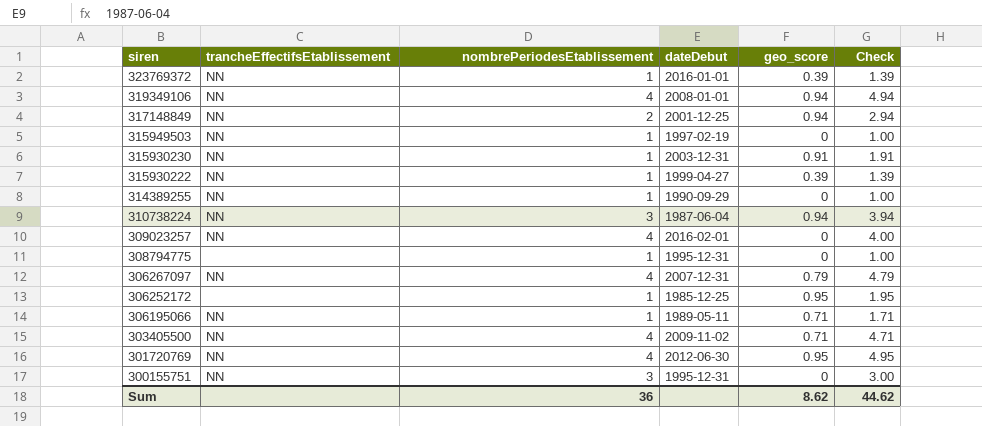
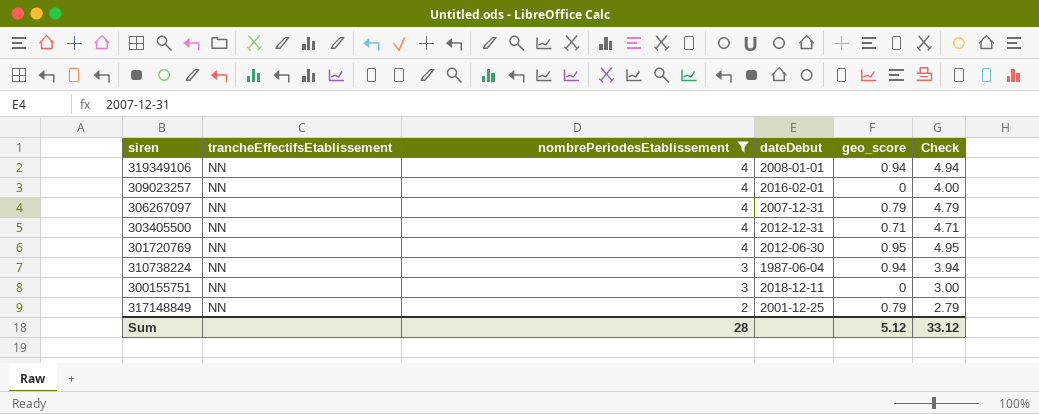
filter: none -> nombrePeriodesEtablissement != 1
row order: siren descending -> nombrePeriodesEtablissement descending
303405500 | dateDebut: 2009-11-02 -> 2012-12-31
300155751 | dateDebut: 1995-12-31 -> 2018-12-11
317148849 | geo_score: 0.94 -> 0.79
317148849 | Check: 2.94 -> 2.79
Sum | nombrePeriodesEtablissement: 36 -> 28
Sum | geo_score: 8.62 -> 5.12
Sum | Check: 44.62 -> 33.12

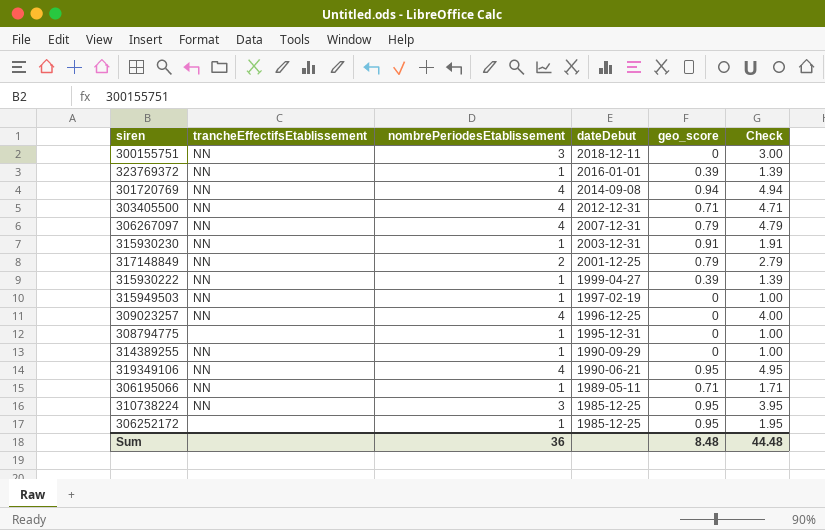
filter: nombrePeriodesEtablissement != 1 -> none
row order: nombrePeriodesEtablissement descending -> dateDebut descending
301720769 | dateDebut: 2012-06-30 -> 2014-09-08
301720769 | geo_score: 0.95 -> 0.94
301720769 | Check: 4.95 -> 4.94
309023257 | dateDebut: 2016-02-01 -> 1996-12-25
319349106 | dateDebut: 2008-01-01 -> 1990-06-21
319349106 | geo_score: 0.94 -> 0.95
319349106 | Check: 4.94 -> 4.95
310738224 | dateDebut: 1987-06-04 -> 1985-12-25
310738224 | geo_score: 0.94 -> 0.95
310738224 | Check: 3.94 -> 3.95
Sum | nombrePeriodesEtablissement: 28 -> 36
Sum | geo_score: 5.12 -> 8.48
Sum | Check: 33.12 -> 44.48

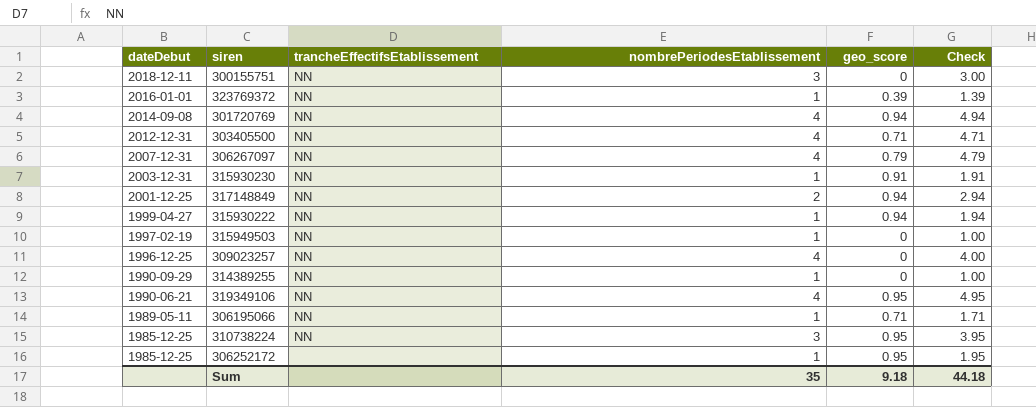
column dateDebut | position: 4 -> 1
row 308794775: none | 1 | 1995-12-31 | 0 | 1.00 -> none
317148849 | geo_score: 0.79 -> 0.94
317148849 | Check: 2.79 -> 2.94
315930222 | geo_score: 0.39 -> 0.94
315930222 | Check: 1.39 -> 1.94
Sum | nombrePeriodesEtablissement: 36 -> 35
Sum | geo_score: 8.48 -> 9.18
Sum | Check: 44.48 -> 44.18

